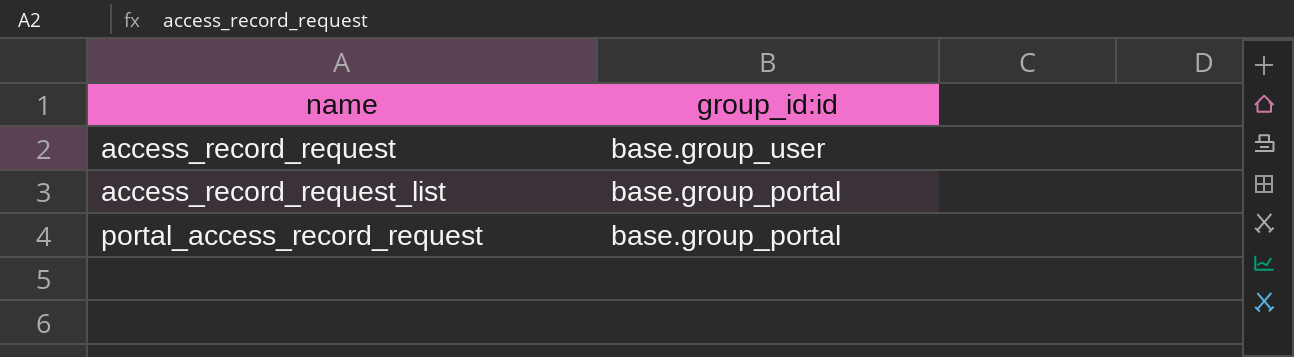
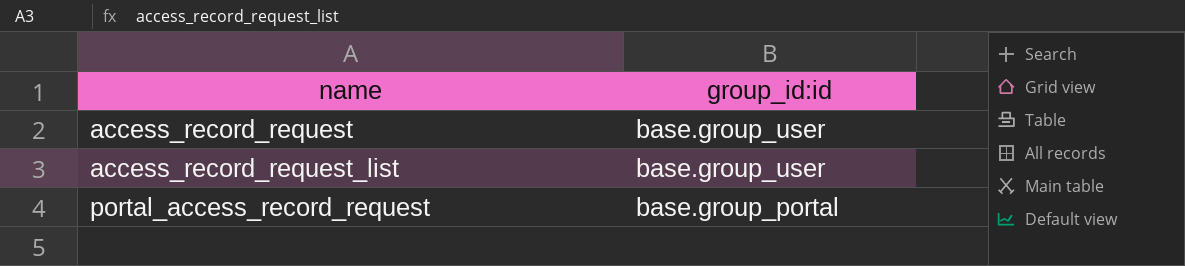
access_record_request_list | group_id:id: base.group_portal -> base.group_user

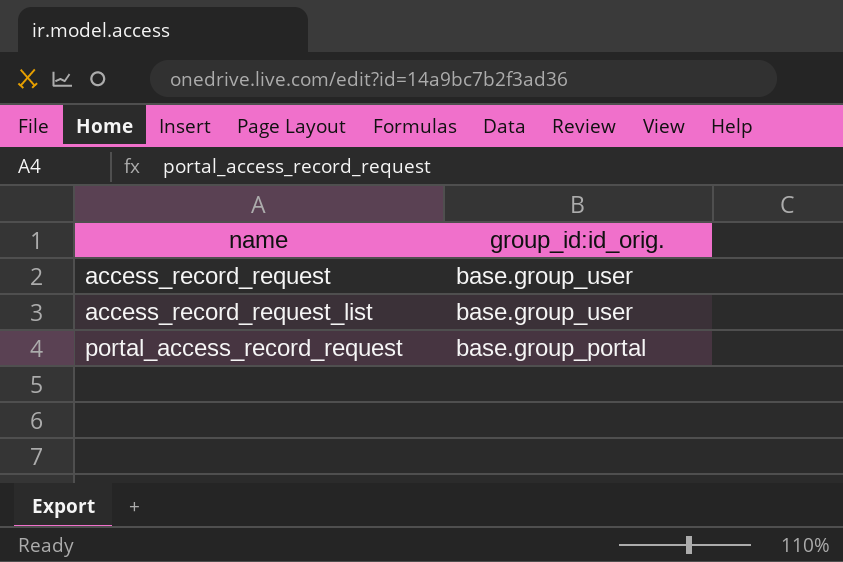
column name: group_id:id -> group_id:id_orig.

